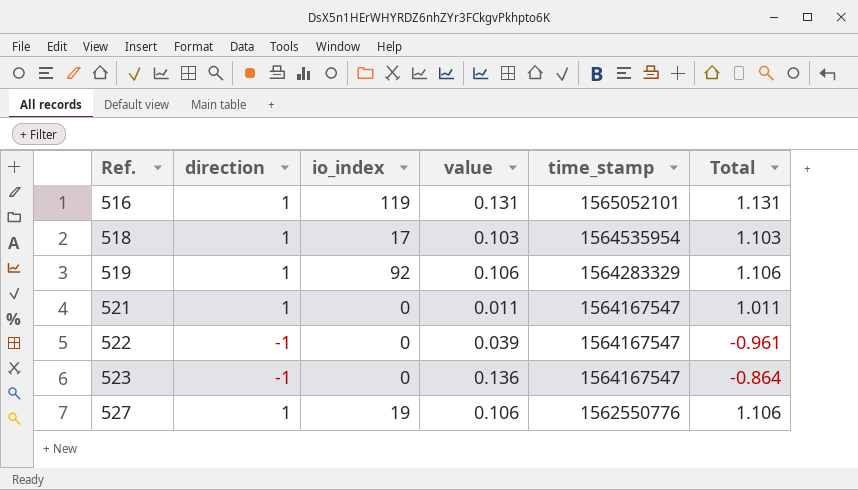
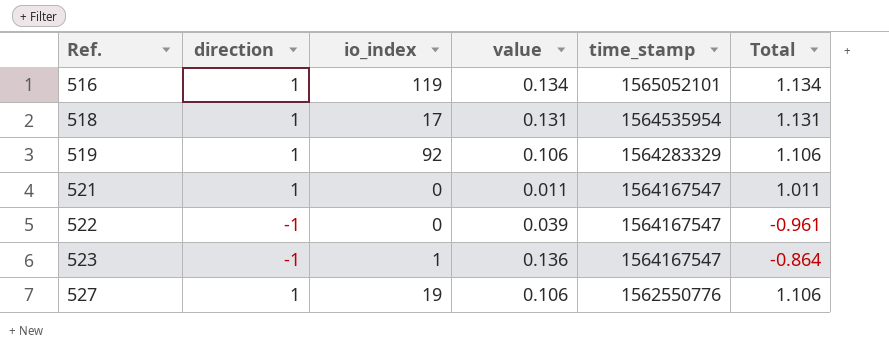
516 | value: 0.131 -> 0.134
516 | Total: 1.131 -> 1.134
518 | value: 0.103 -> 0.131
518 | Total: 1.103 -> 1.131
523 | io_index: 0 -> 1

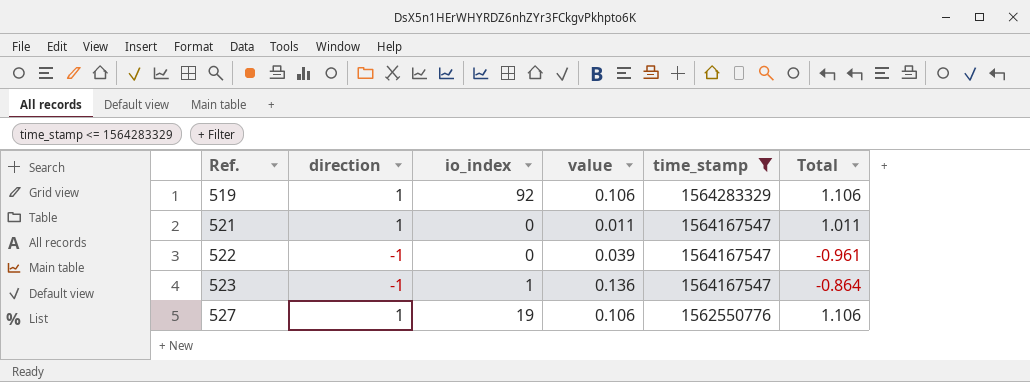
filter: none -> time_stamp <= 1564283329

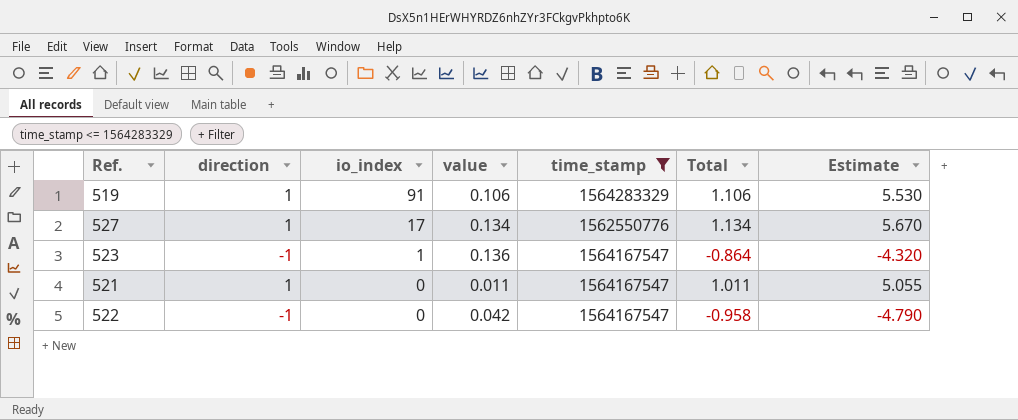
row order: Ref. ascending -> io_index descending
column Estimate | formula: none -> [Total] * 5
519 | io_index: 92 -> 91
527 | io_index: 19 -> 17
527 | value: 0.106 -> 0.134
527 | Total: 1.106 -> 1.134
522 | value: 0.039 -> 0.042
522 | Total: -0.961 -> -0.958

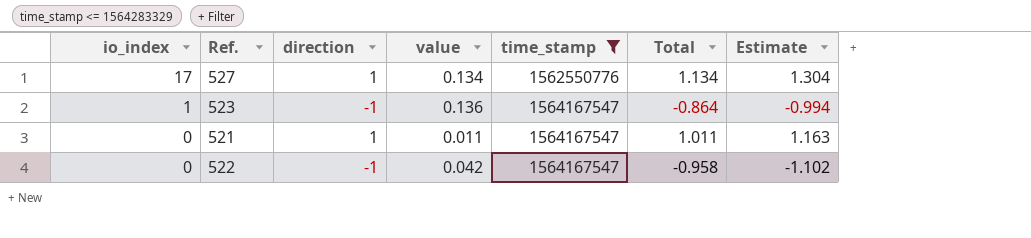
column io_index | position: 3 -> 1
column Estimate | formula: [Total] * 5 -> [Total] * 1.15
row 519: 1 | 91 | 0.106 | 1564283329 | 1.106 | 5.530 -> none

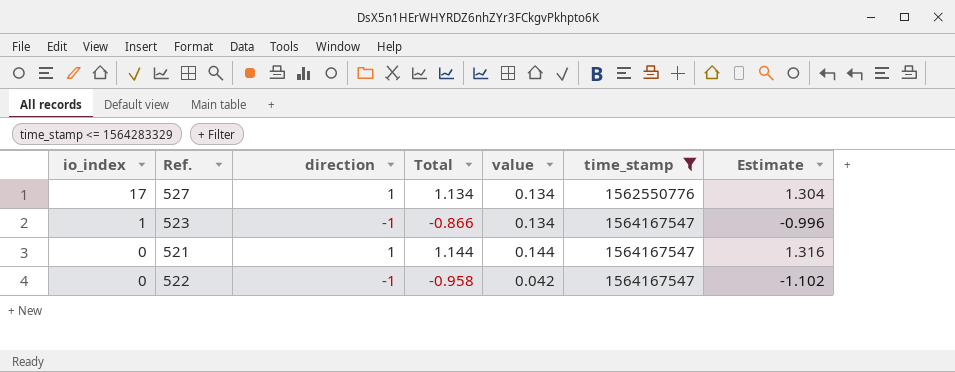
column Total | position: 6 -> 4
523 | Total: -0.864 -> -0.866
523 | value: 0.136 -> 0.134
523 | Estimate: -0.994 -> -0.996
521 | Total: 1.011 -> 1.144
521 | value: 0.011 -> 0.144
521 | Estimate: 1.163 -> 1.316

